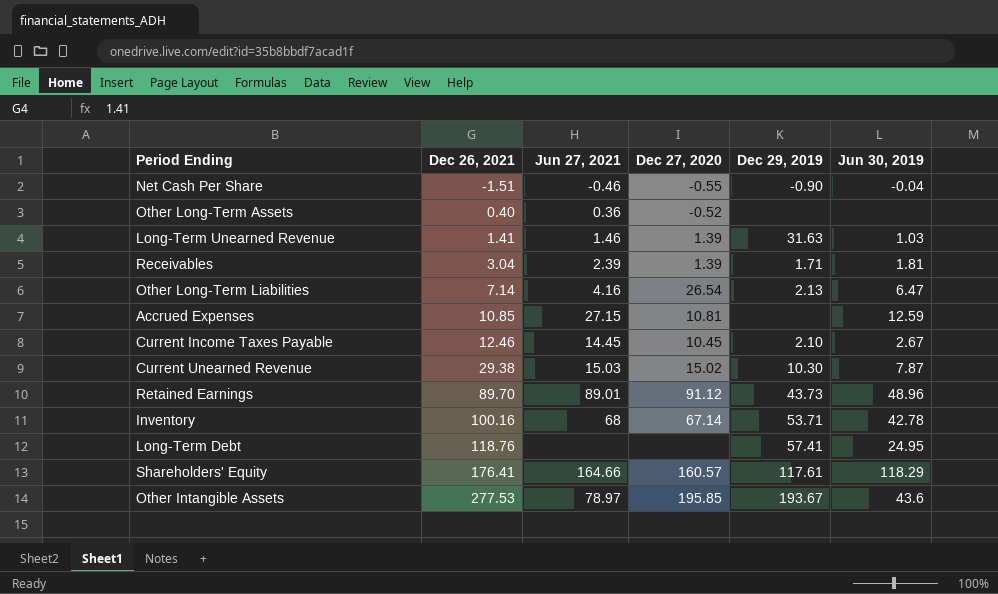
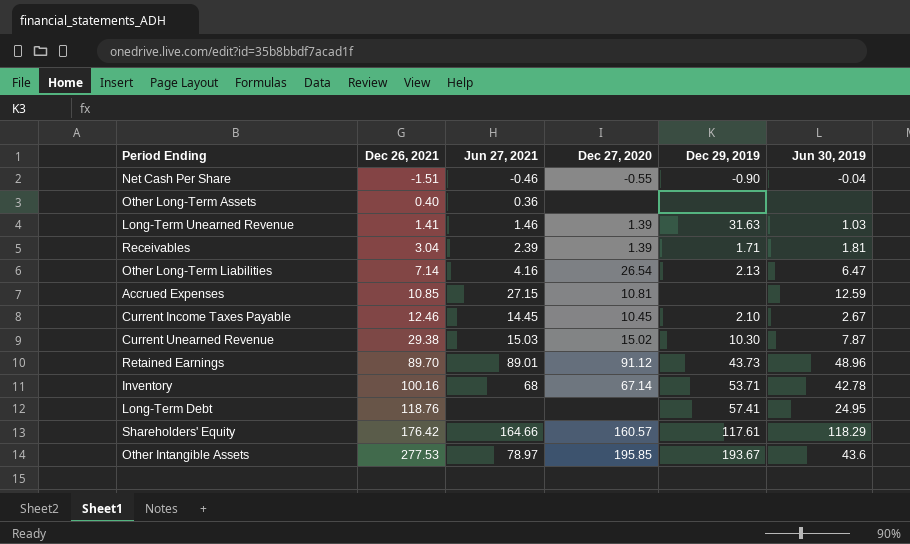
Other Long-Term Assets | Dec 27, 2020: -0.52 -> none
Shareholders' Equity | Dec 26, 2021: 176.41 -> 176.42

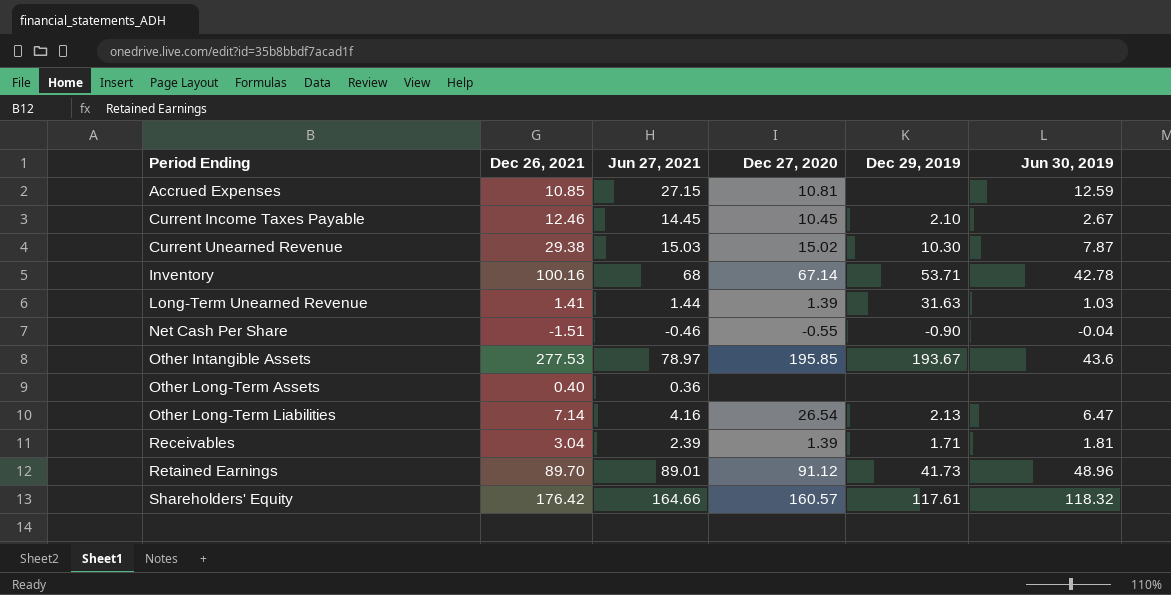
row order: Dec 26, 2021 ascending -> Period Ending ascending
row Long-Term Debt: 118.76 | none | none | 57.41 | 24.95 -> none
Long-Term Unearned Revenue | Jun 27, 2021: 1.46 -> 1.44
Retained Earnings | Dec 29, 2019: 43.73 -> 41.73
Shareholders' Equity | Jun 30, 2019: 118.29 -> 118.32

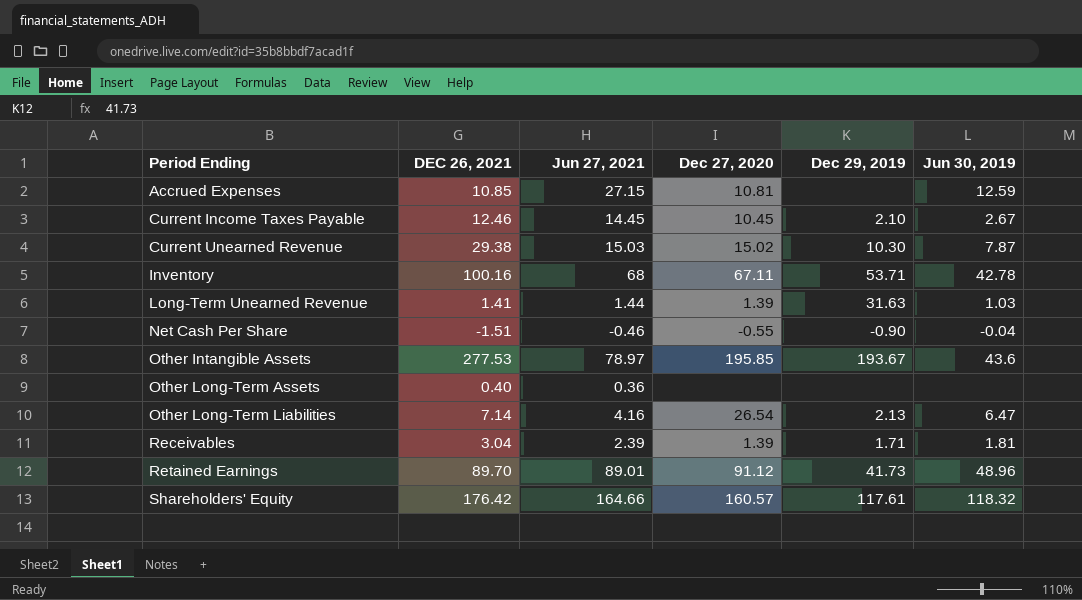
column name: Dec 26, 2021 -> DEC 26, 2021
Inventory | Dec 27, 2020: 67.14 -> 67.11

